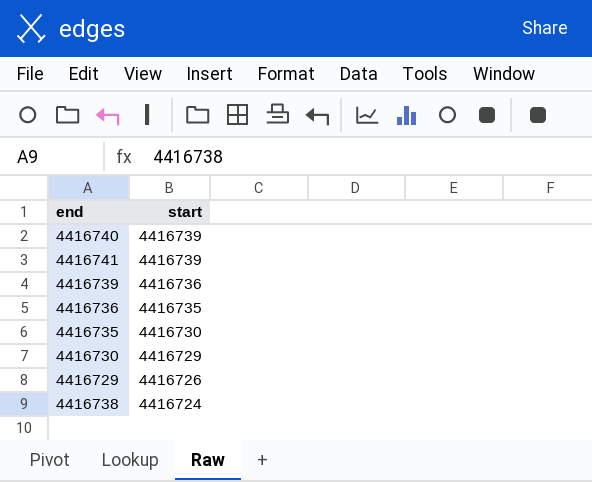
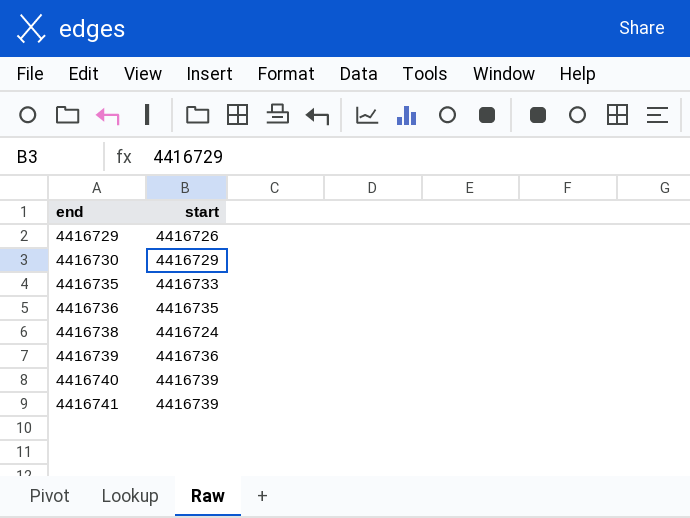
row order: start descending -> end ascending
4416735 | start: 4416730 -> 4416733

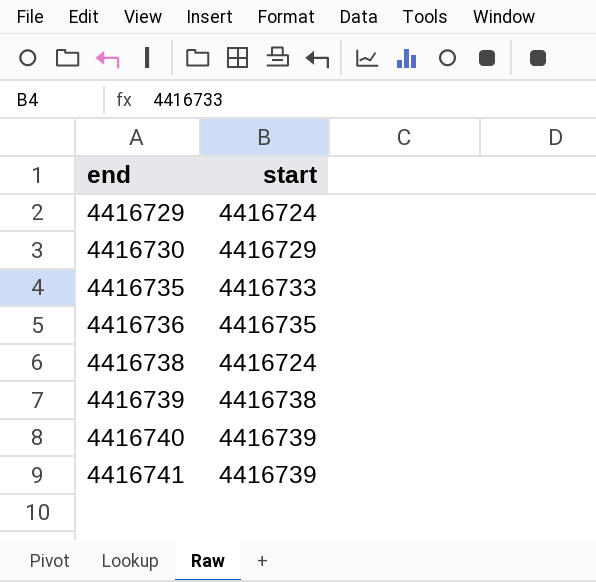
4416729 | start: 4416726 -> 4416724
4416739 | start: 4416736 -> 4416738

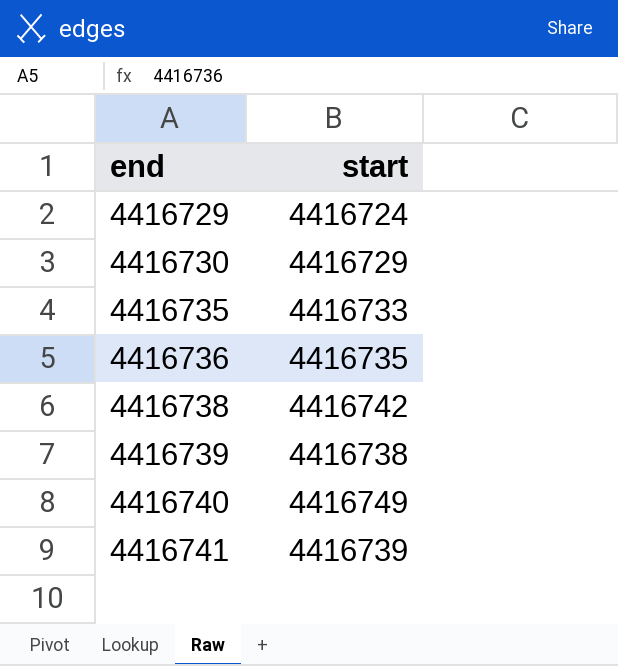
4416738 | start: 4416724 -> 4416742
4416740 | start: 4416739 -> 4416749

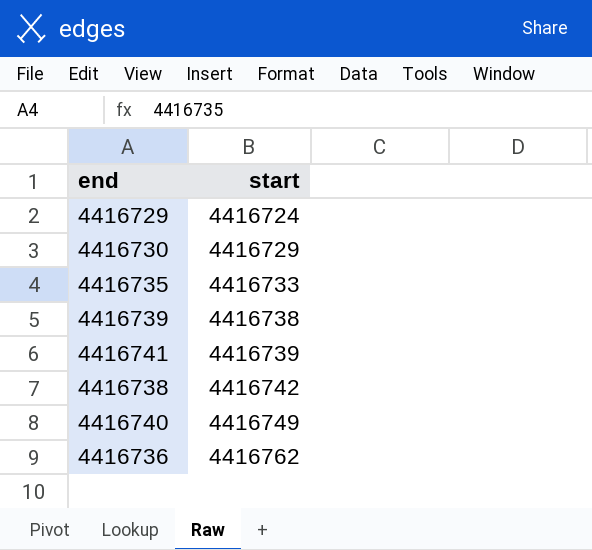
row order: end ascending -> start ascending
4416736 | start: 4416735 -> 4416762

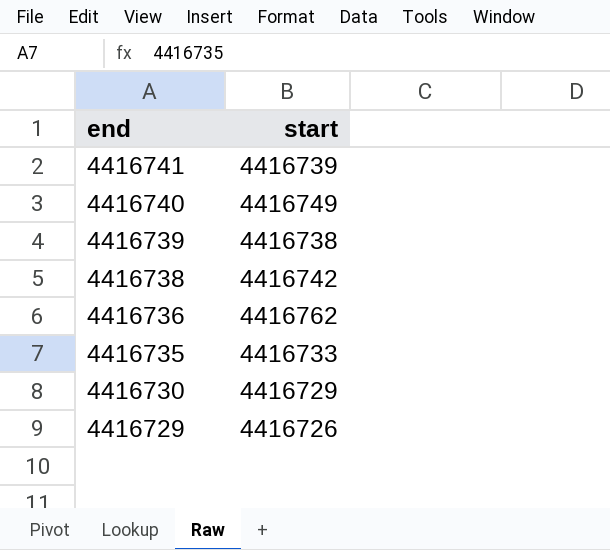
row order: start ascending -> end descending
4416729 | start: 4416724 -> 4416726

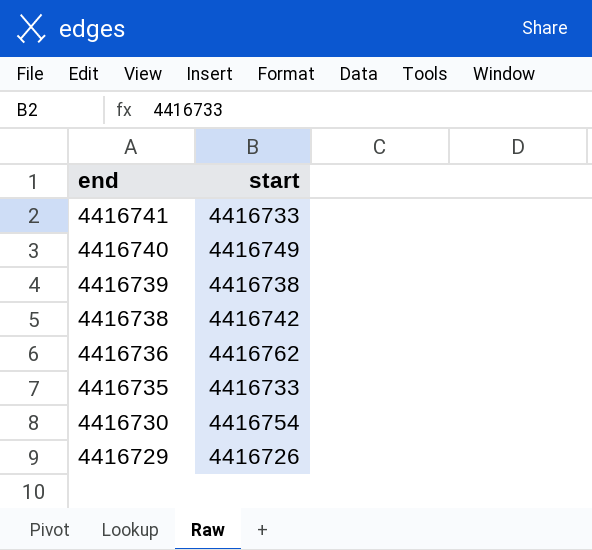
4416741 | start: 4416739 -> 4416733
4416730 | start: 4416729 -> 4416754

